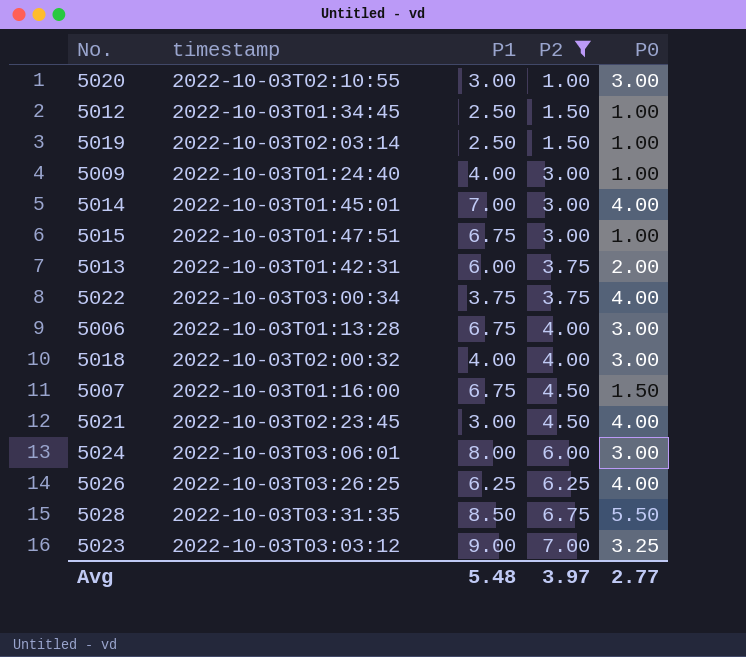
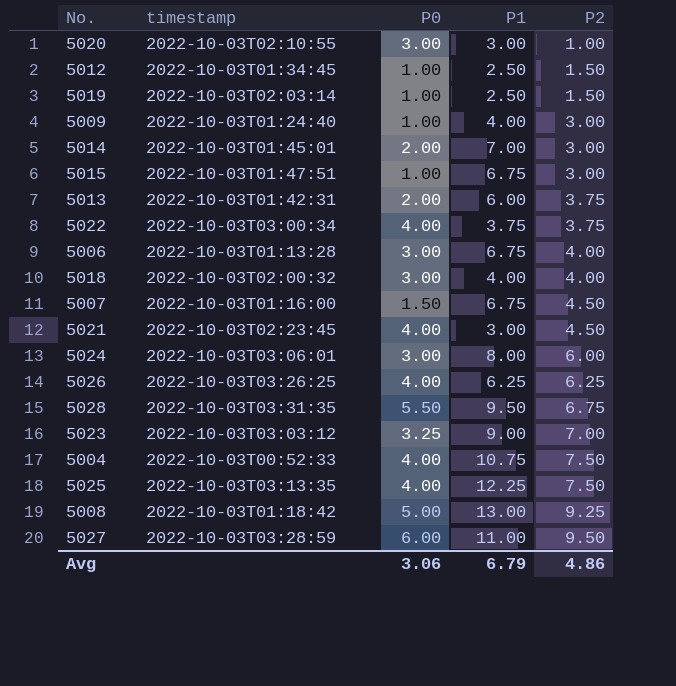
filter: P2 <= 7.00 -> none
column P0 | position: 5 -> 3
5014 | P0: 4.00 -> 2.00
5028 | P1: 8.50 -> 9.50
Avg | P0: 2.77 -> 3.06
Avg | P1: 5.48 -> 6.79
Avg | P2: 3.97 -> 4.86

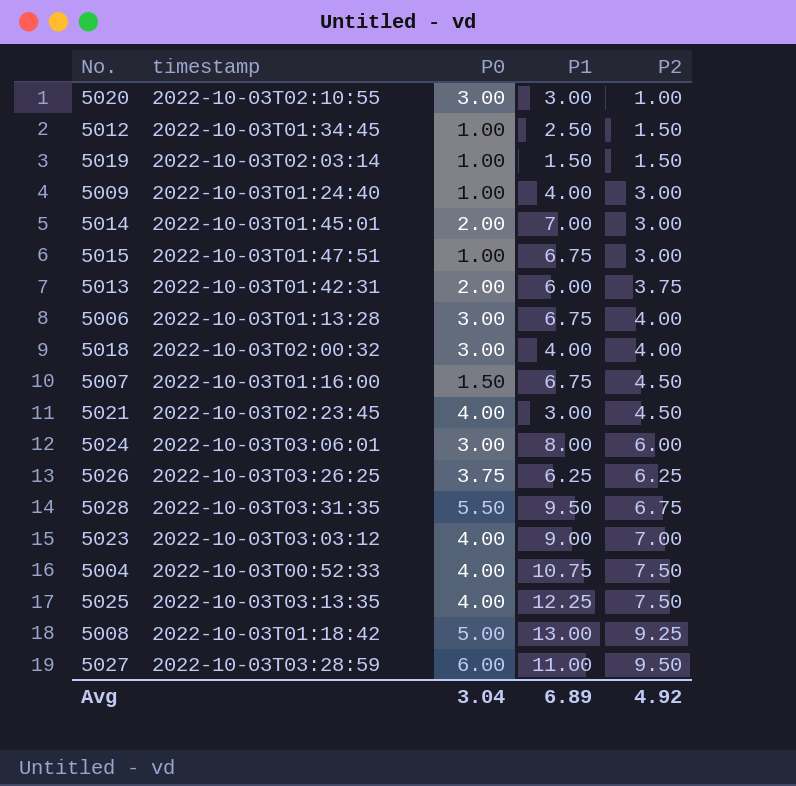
row 5022: 2022-10-03T03:00:34 | 4.00 | 3.75 | 3.75 -> none
5019 | P1: 2.50 -> 1.50
5026 | P0: 4.00 -> 3.75
5023 | P0: 3.25 -> 4.00
Avg | P0: 3.06 -> 3.04
Avg | P1: 6.79 -> 6.89
Avg | P2: 4.86 -> 4.92

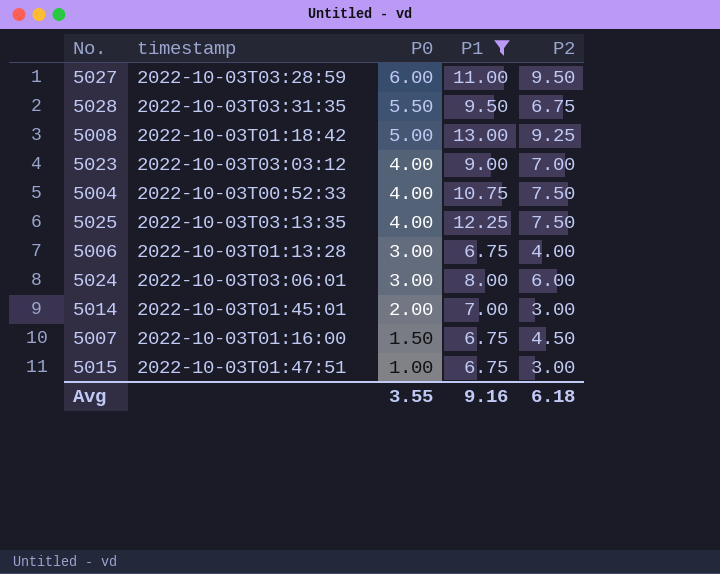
filter: none -> P1 >= 6.75
row order: P2 ascending -> P0 descending
Avg | P0: 3.04 -> 3.55
Avg | P1: 6.89 -> 9.16
Avg | P2: 4.92 -> 6.18

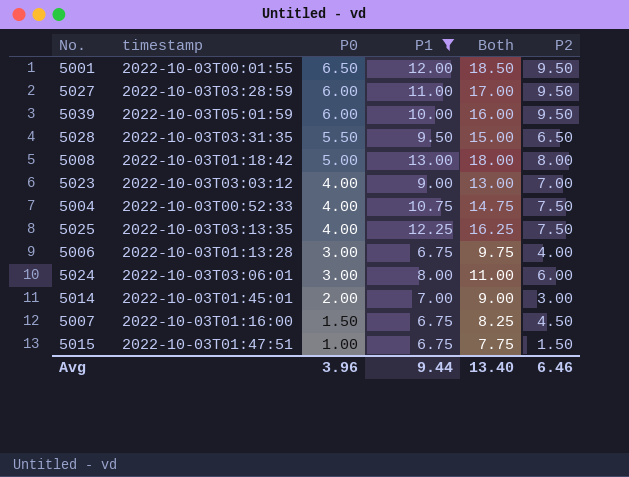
column Both | formula: none -> [P0] + [P1]
row 5001: none -> 2022-10-03T00:01:55 | 6.50 | 12.00 | 18.50 | 9.50
row 5039: none -> 2022-10-03T05:01:59 | 6.00 | 10.00 | 16.00 | 9.50
5028 | P2: 6.75 -> 6.50
5008 | P2: 9.25 -> 8.00
5015 | P2: 3.00 -> 1.50
Avg | P0: 3.55 -> 3.96
Avg | P1: 9.16 -> 9.44
Avg | P2: 6.18 -> 6.46

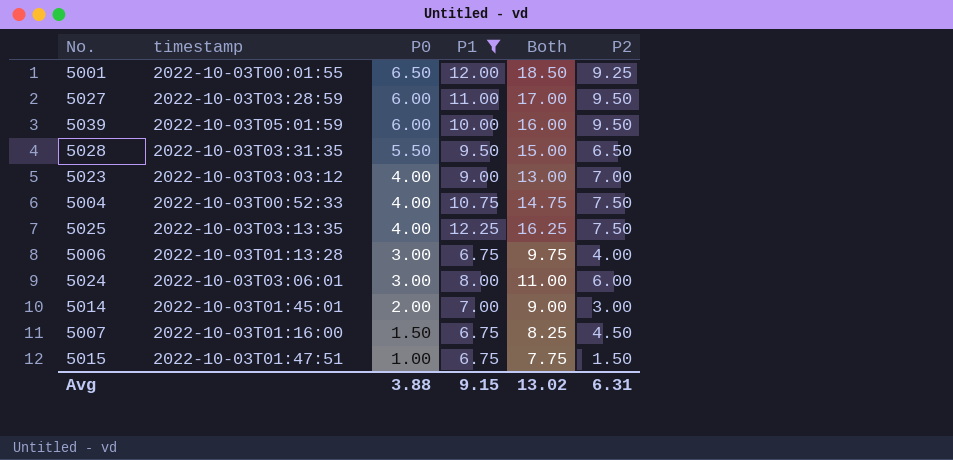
row 5008: 2022-10-03T01:18:42 | 5.00 | 13.00 | 18.00 | 8.00 -> none
5001 | P2: 9.50 -> 9.25
Avg | P0: 3.96 -> 3.88
Avg | P1: 9.44 -> 9.15
Avg | Both: 13.40 -> 13.02
Avg | P2: 6.46 -> 6.31

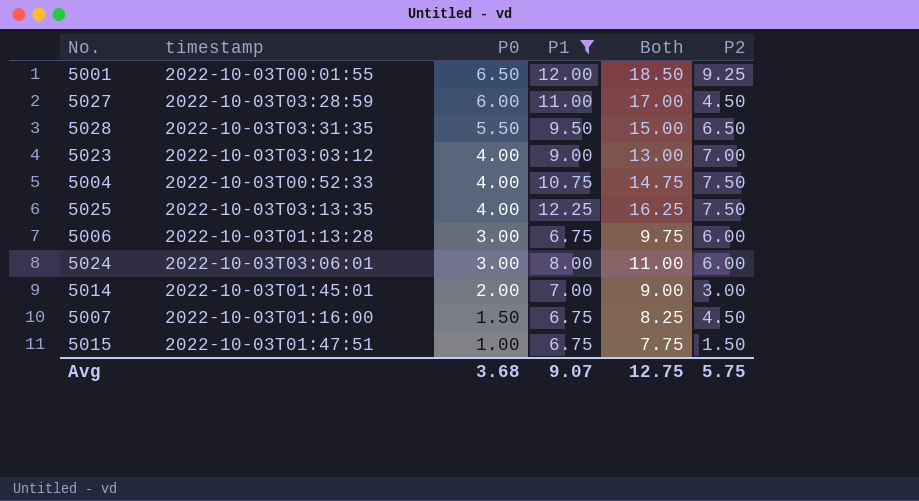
row 5039: 2022-10-03T05:01:59 | 6.00 | 10.00 | 16.00 | 9.50 -> none
5027 | P2: 9.50 -> 4.50
5006 | P2: 4.00 -> 6.00
Avg | P0: 3.88 -> 3.68
Avg | P1: 9.15 -> 9.07
Avg | Both: 13.02 -> 12.75
Avg | P2: 6.31 -> 5.75

